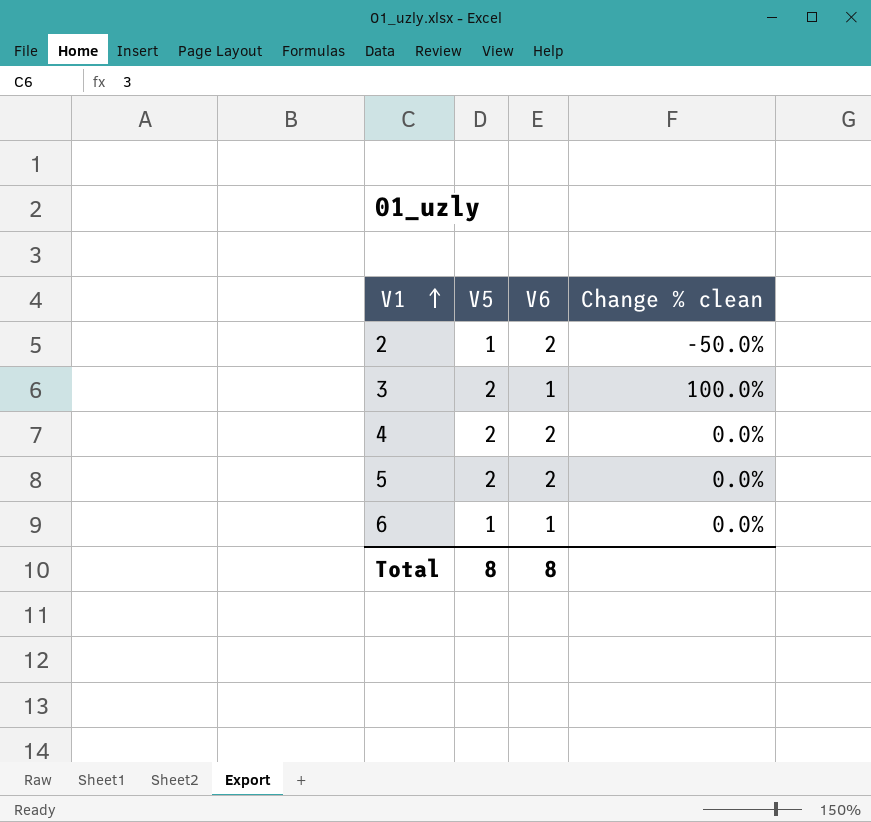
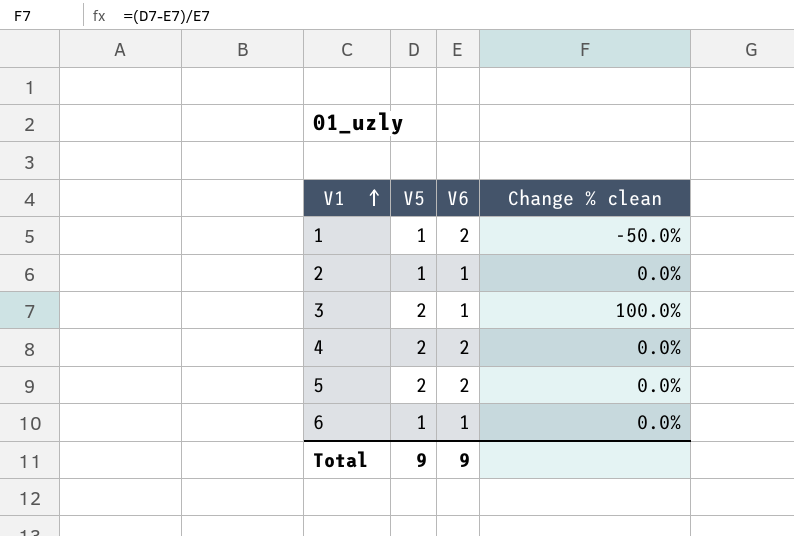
row 1: none -> 1 | 2 | -50.0%
2 | V6: 2 -> 1
2 | Change % clean: -50.0% -> 0.0%
Total | V5: 8 -> 9
Total | V6: 8 -> 9

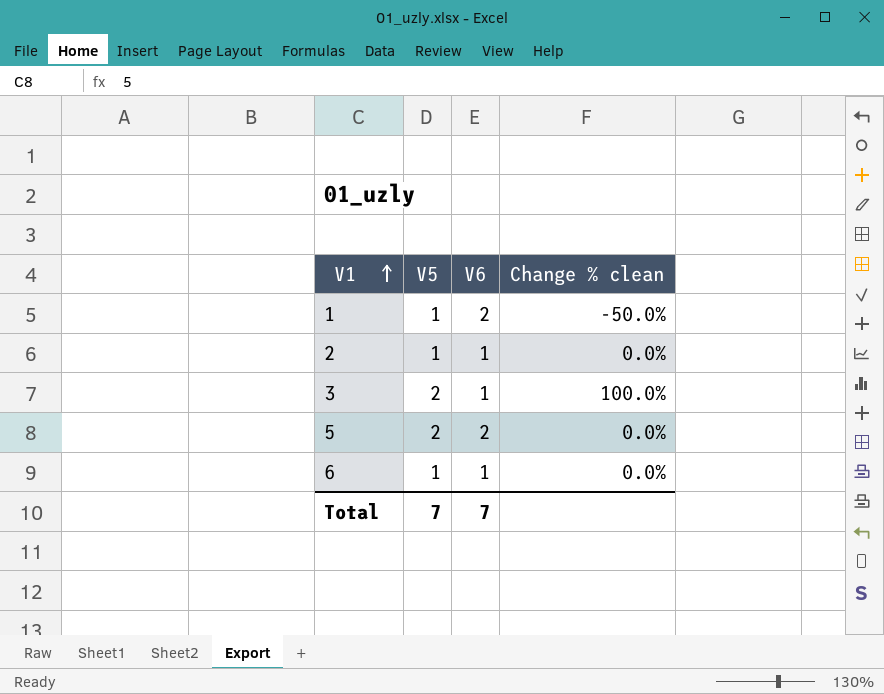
row 4: 2 | 2 | 0.0% -> none
Total | V5: 9 -> 7
Total | V6: 9 -> 7

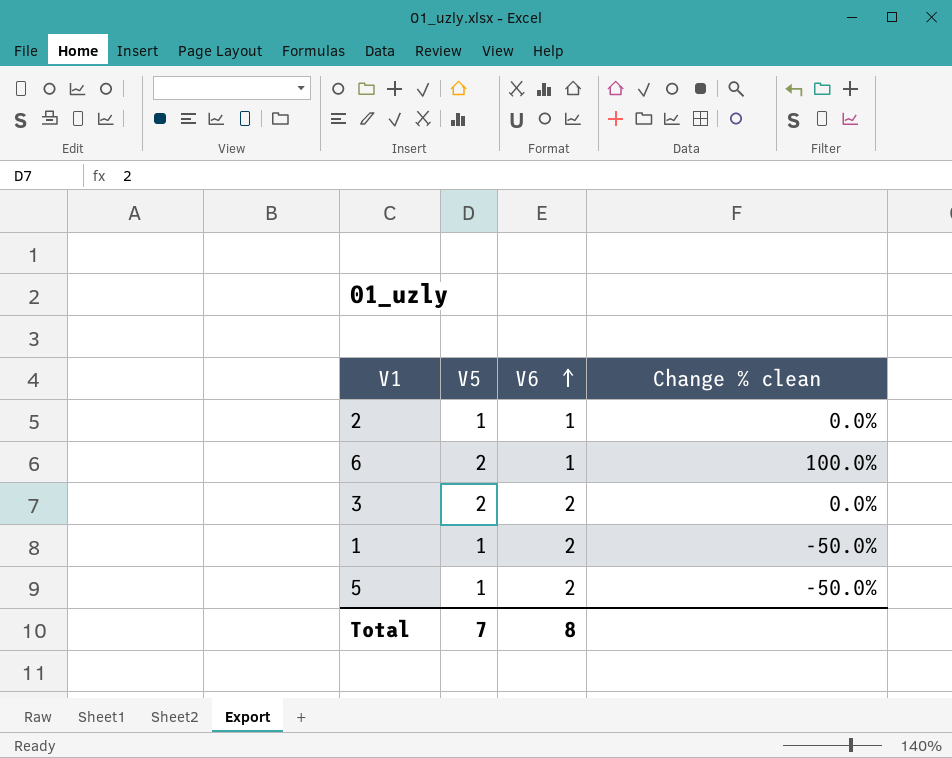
row order: V1 ascending -> V6 ascending
6 | V5: 1 -> 2
6 | Change % clean: 0.0% -> 100.0%
3 | V6: 1 -> 2
3 | Change % clean: 100.0% -> 0.0%
5 | V5: 2 -> 1
5 | Change % clean: 0.0% -> -50.0%
Total | V6: 7 -> 8

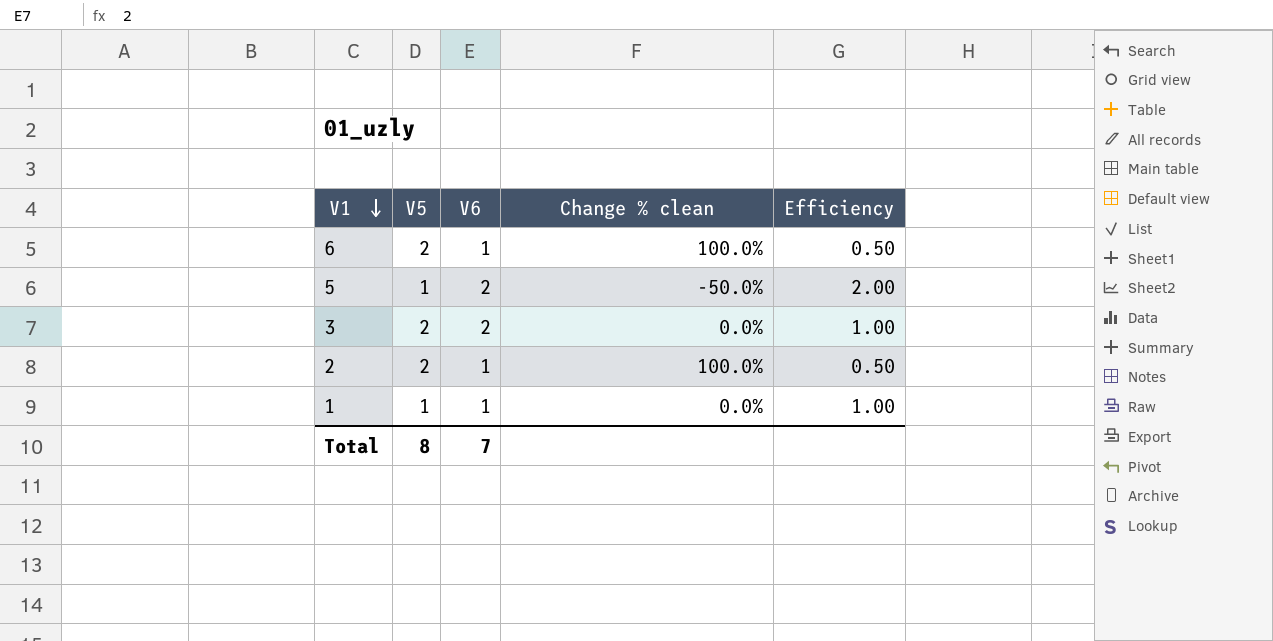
row order: V6 ascending -> V1 descending
column Efficiency | formula: none -> [V6] / [V5]
2 | V5: 1 -> 2
2 | Change % clean: 0.0% -> 100.0%
1 | V6: 2 -> 1
1 | Change % clean: -50.0% -> 0.0%
Total | V5: 7 -> 8
Total | V6: 8 -> 7

